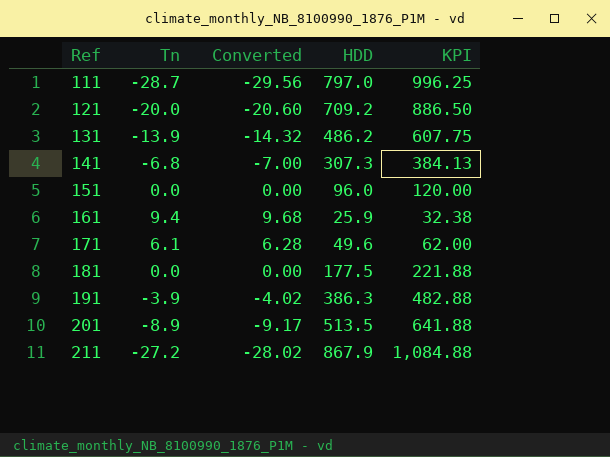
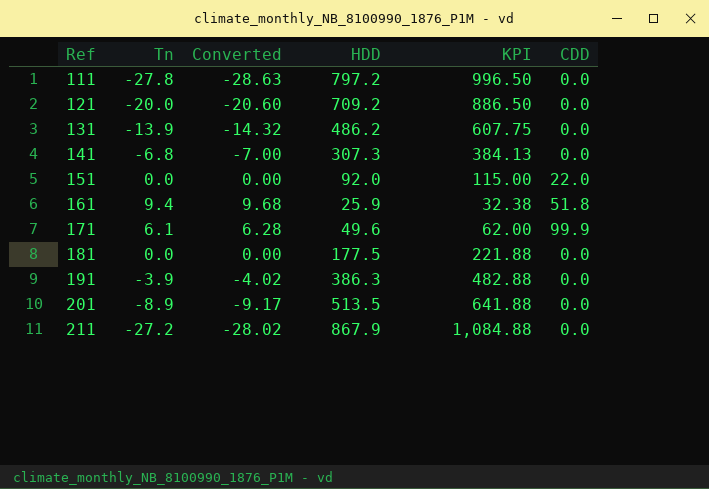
column CDD | position: none -> 6
111 | Tn: -28.7 -> -27.8
111 | Converted: -29.56 -> -28.63
111 | HDD: 797.0 -> 797.2
111 | KPI: 996.25 -> 996.50
151 | HDD: 96.0 -> 92.0
151 | KPI: 120.00 -> 115.00

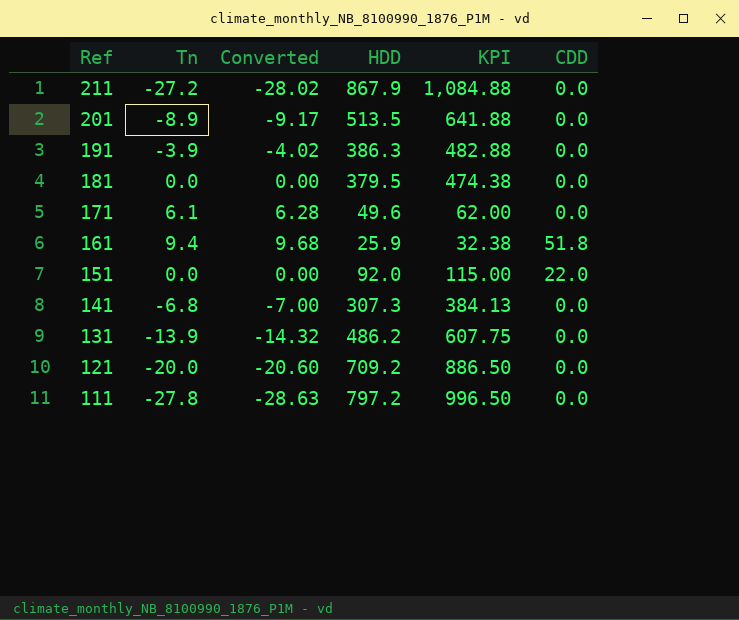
row order: Ref ascending -> Ref descending
181 | HDD: 177.5 -> 379.5
181 | KPI: 221.88 -> 474.38
171 | CDD: 99.9 -> 0.0

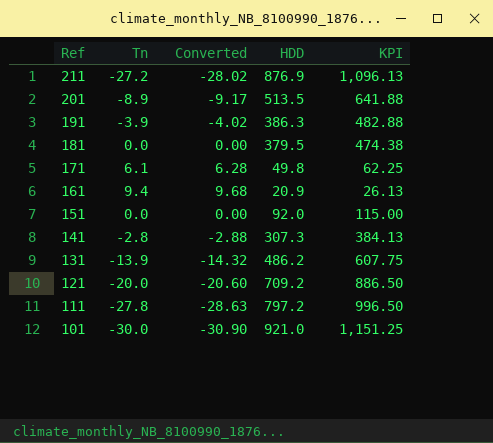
column CDD | position: 6 -> none
211 | HDD: 867.9 -> 876.9
211 | KPI: 1,084.88 -> 1,096.13
171 | HDD: 49.6 -> 49.8
171 | KPI: 62.00 -> 62.25
161 | HDD: 25.9 -> 20.9
161 | KPI: 32.38 -> 26.13
141 | Tn: -6.8 -> -2.8
141 | Converted: -7.00 -> -2.88
row 101: none -> -30.0 | -30.90 | 921.0 | 1,151.25

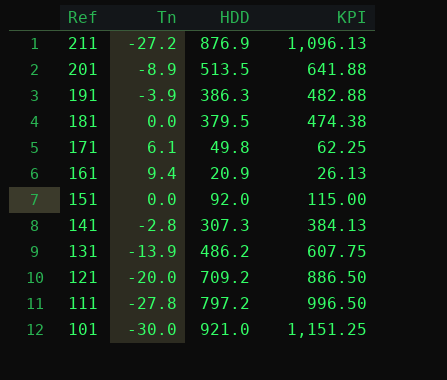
column Converted | formula: [Tn] * 1.03 -> none

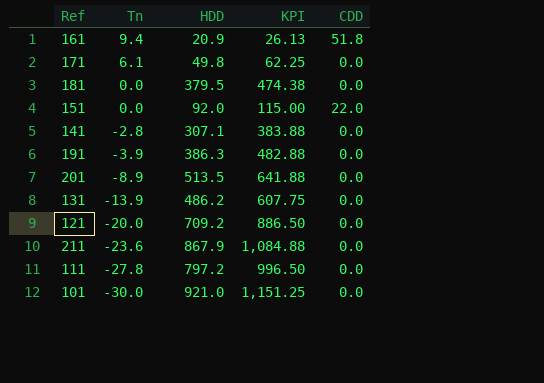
row order: Ref descending -> Tn descending
column CDD | position: none -> 5
141 | HDD: 307.3 -> 307.1
141 | KPI: 384.13 -> 383.88
211 | Tn: -27.2 -> -23.6
211 | HDD: 876.9 -> 867.9
211 | KPI: 1,096.13 -> 1,084.88

